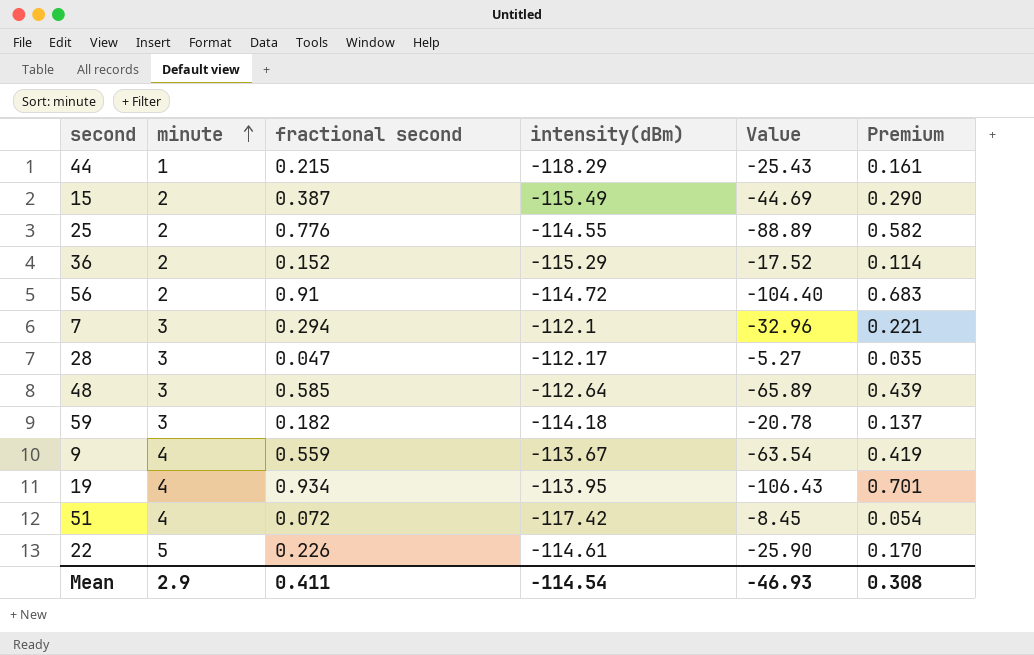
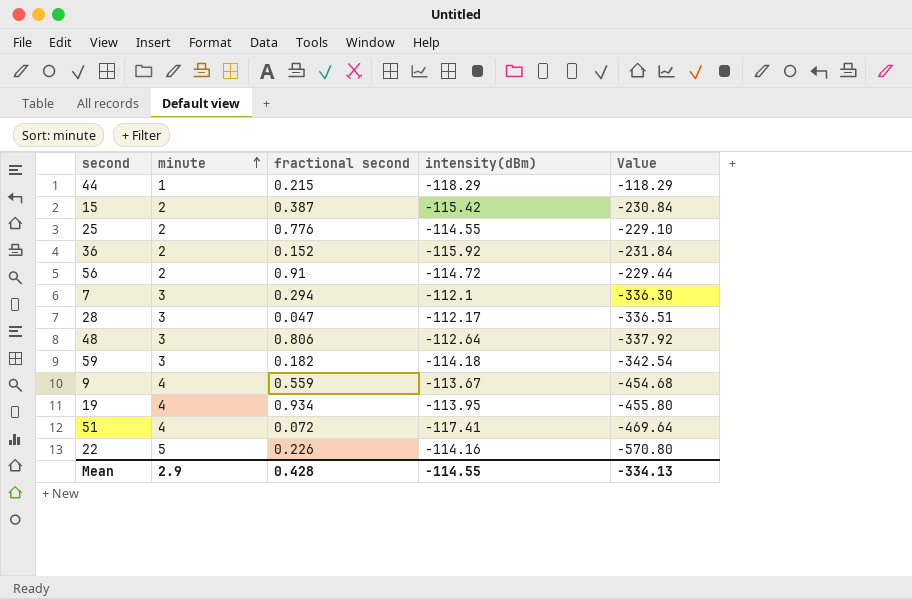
column Premium | formula: [fractional second] * 0.75 -> none
column Value | formula: [fractional second] * [intensity(dBm)] -> [minute] * [intensity(dBm)]
15 | intensity(dBm): -115.49 -> -115.42
36 | intensity(dBm): -115.29 -> -115.92
48 | fractional second: 0.585 -> 0.806
51 | intensity(dBm): -117.42 -> -117.41
22 | intensity(dBm): -114.61 -> -114.16
Mean | fractional second: 0.411 -> 0.428
Mean | intensity(dBm): -114.54 -> -114.55
Mean | Value: -46.93 -> -334.13

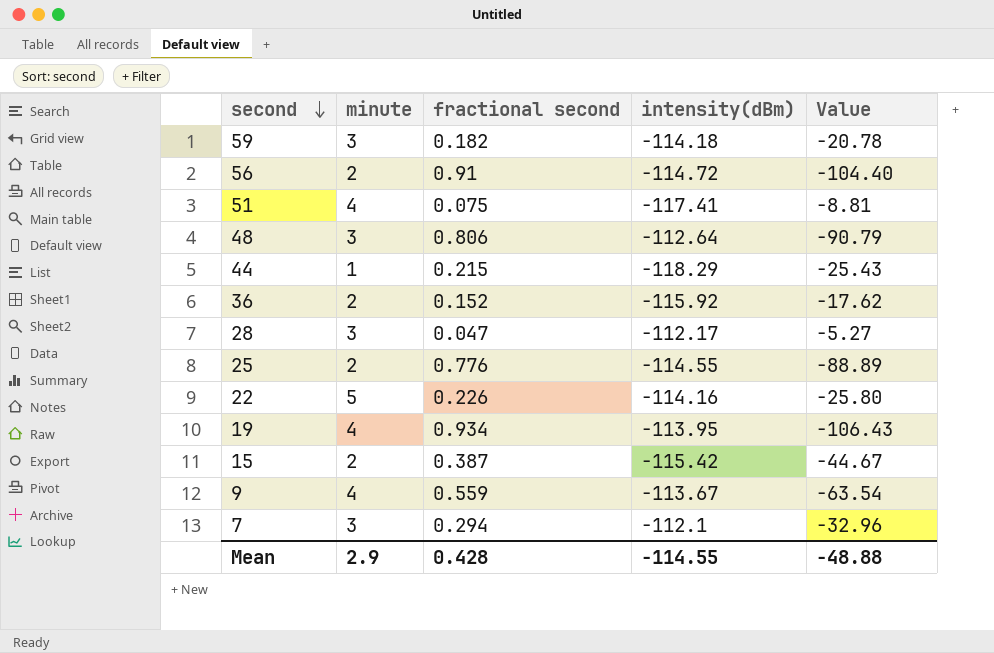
row order: minute ascending -> second descending
column Value | formula: [minute] * [intensity(dBm)] -> [fractional second] * [intensity(dBm)]
51 | fractional second: 0.072 -> 0.075
Mean | Value: -334.13 -> -48.88

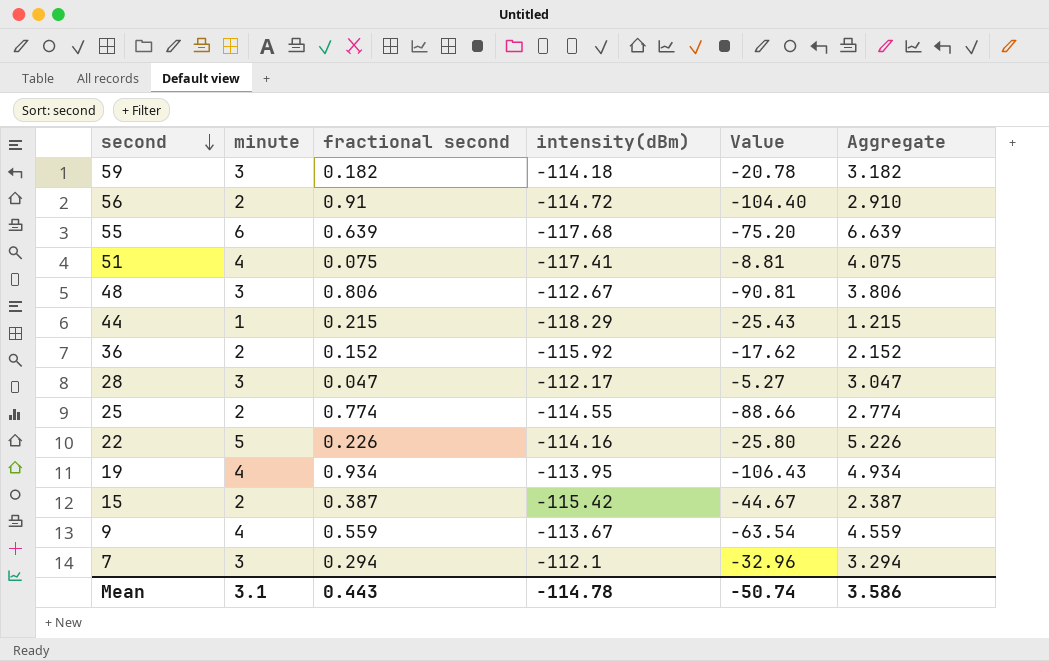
column Aggregate | formula: none -> [minute] + [fractional second]
row 55: none -> 6 | 0.639 | -117.68 | -75.20 | 6.639
48 | intensity(dBm): -112.64 -> -112.67
48 | Value: -90.79 -> -90.81
25 | fractional second: 0.776 -> 0.774
25 | Value: -88.89 -> -88.66
Mean | minute: 2.9 -> 3.1
Mean | fractional second: 0.428 -> 0.443
Mean | intensity(dBm): -114.55 -> -114.78
Mean | Value: -48.88 -> -50.74

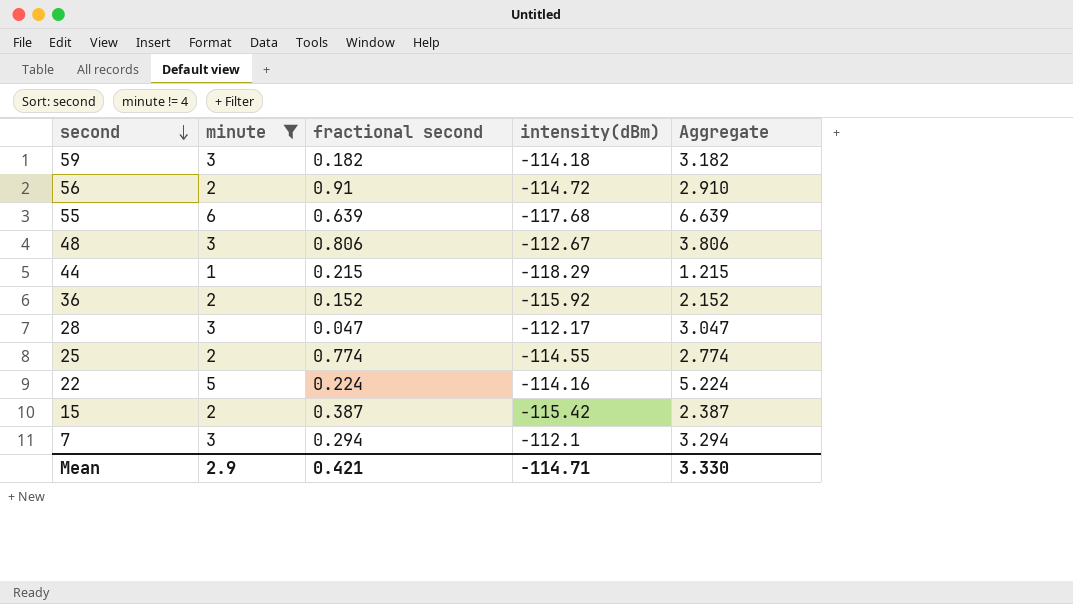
filter: none -> minute != 4
column Value | formula: [fractional second] * [intensity(dBm)] -> none
22 | fractional second: 0.226 -> 0.224
22 | Aggregate: 5.226 -> 5.224
Mean | minute: 3.1 -> 2.9
Mean | fractional second: 0.443 -> 0.421
Mean | intensity(dBm): -114.78 -> -114.71
Mean | Aggregate: 3.586 -> 3.330

